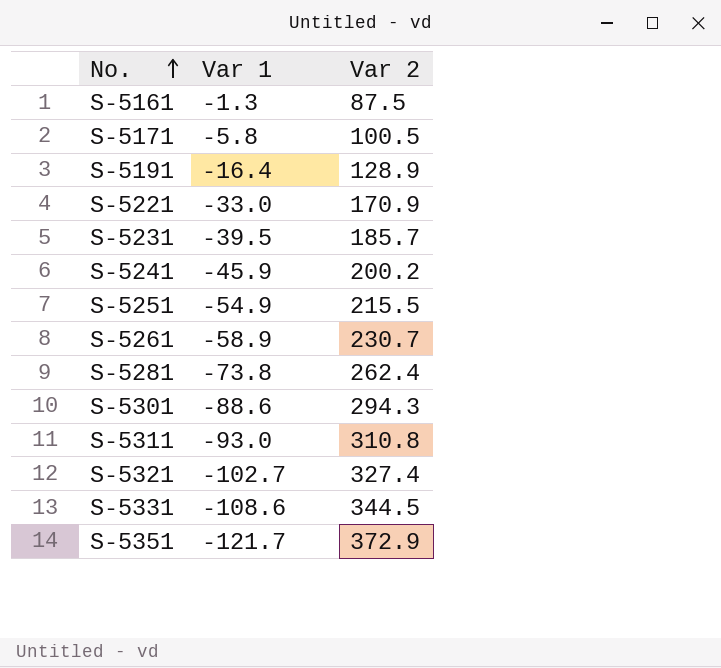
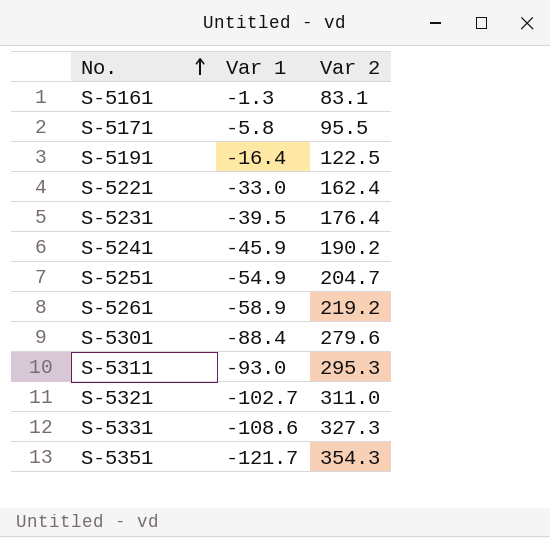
row S-5281: -73.8 | 262.4 -> none
S-5161 | Var 2: 87.5 -> 83.1
S-5171 | Var 2: 100.5 -> 95.5
S-5191 | Var 2: 128.9 -> 122.5
S-5221 | Var 2: 170.9 -> 162.4
S-5231 | Var 2: 185.7 -> 176.4
S-5241 | Var 2: 200.2 -> 190.2
S-5251 | Var 2: 215.5 -> 204.7
S-5261 | Var 2: 230.7 -> 219.2
S-5301 | Var 1: -88.6 -> -88.4
S-5301 | Var 2: 294.3 -> 279.6
S-5311 | Var 2: 310.8 -> 295.3
S-5321 | Var 2: 327.4 -> 311.0
S-5331 | Var 2: 344.5 -> 327.3
S-5351 | Var 2: 372.9 -> 354.3

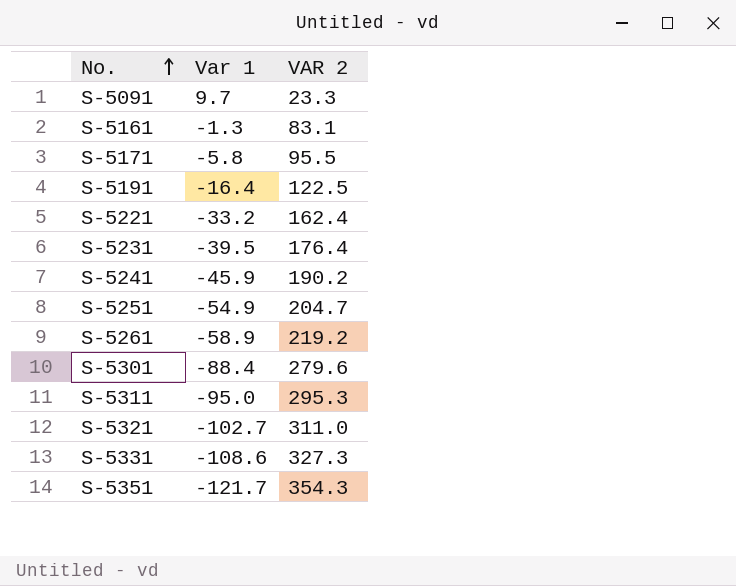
column name: Var 2 -> VAR 2
row S-5091: none -> 9.7 | 23.3
S-5221 | Var 1: -33.0 -> -33.2
S-5311 | Var 1: -93.0 -> -95.0

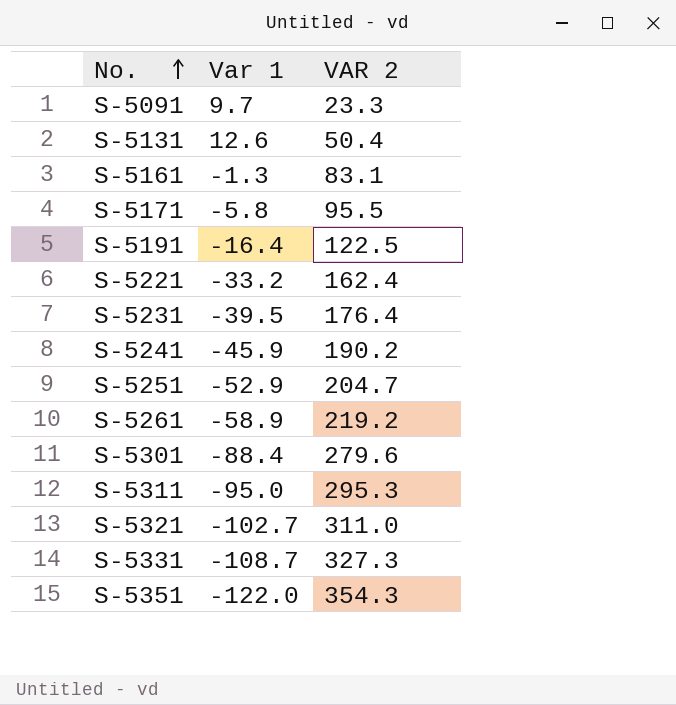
row S-5131: none -> 12.6 | 50.4
S-5251 | Var 1: -54.9 -> -52.9
S-5331 | Var 1: -108.6 -> -108.7
S-5351 | Var 1: -121.7 -> -122.0

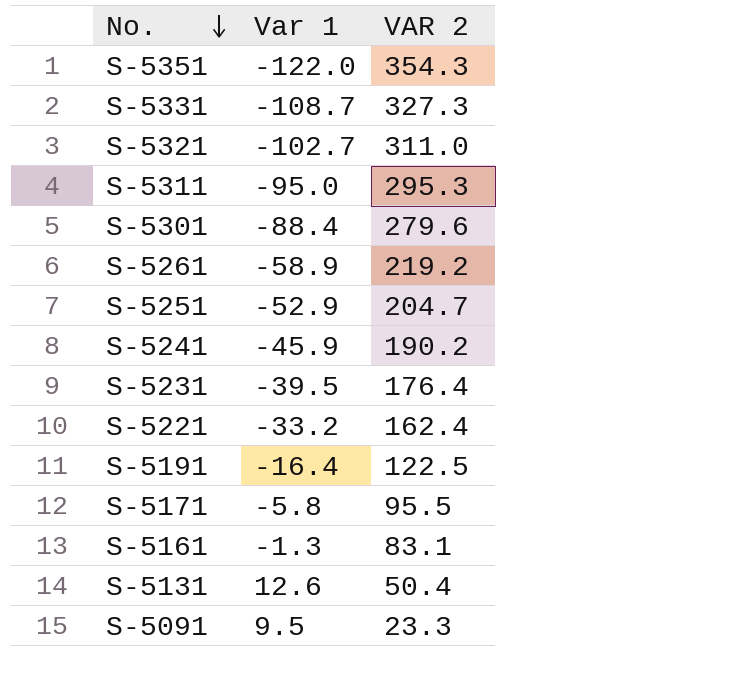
row order: No. ascending -> No. descending
S-5091 | Var 1: 9.7 -> 9.5

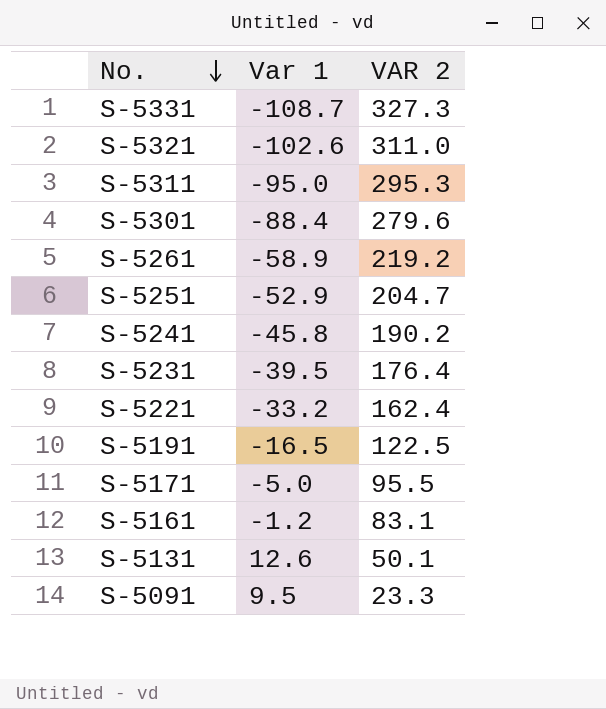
row S-5351: -122.0 | 354.3 -> none
S-5321 | Var 1: -102.7 -> -102.6
S-5241 | Var 1: -45.9 -> -45.8
S-5191 | Var 1: -16.4 -> -16.5
S-5171 | Var 1: -5.8 -> -5.0
S-5161 | Var 1: -1.3 -> -1.2
S-5131 | VAR 2: 50.4 -> 50.1

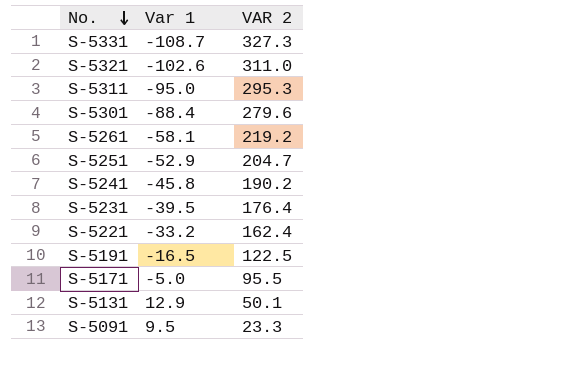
row S-5161: -1.2 | 83.1 -> none
S-5261 | Var 1: -58.9 -> -58.1
S-5131 | Var 1: 12.6 -> 12.9

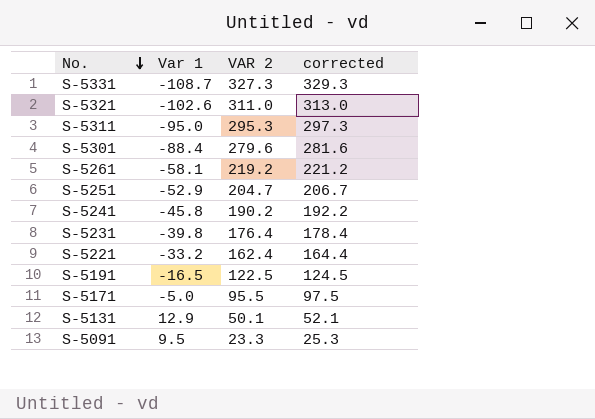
column corrected | formula: none -> [VAR 2] + 2
S-5231 | Var 1: -39.5 -> -39.8

